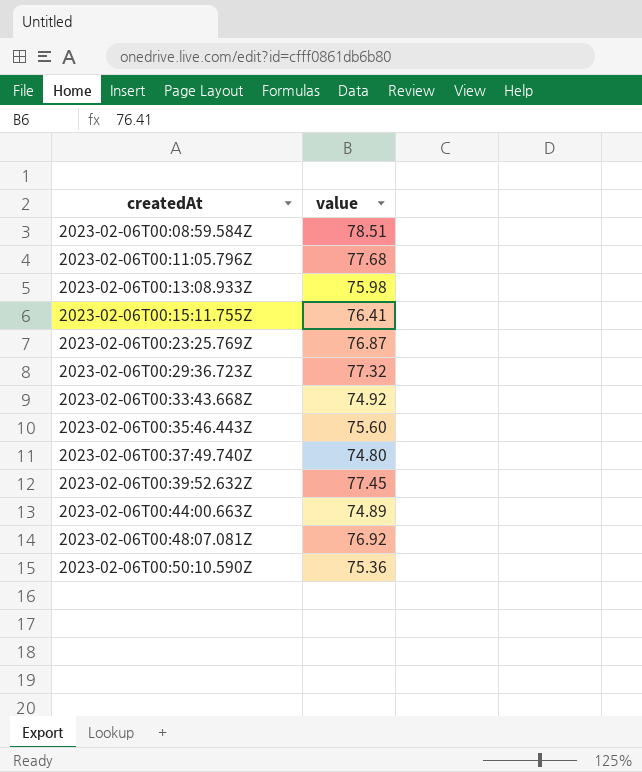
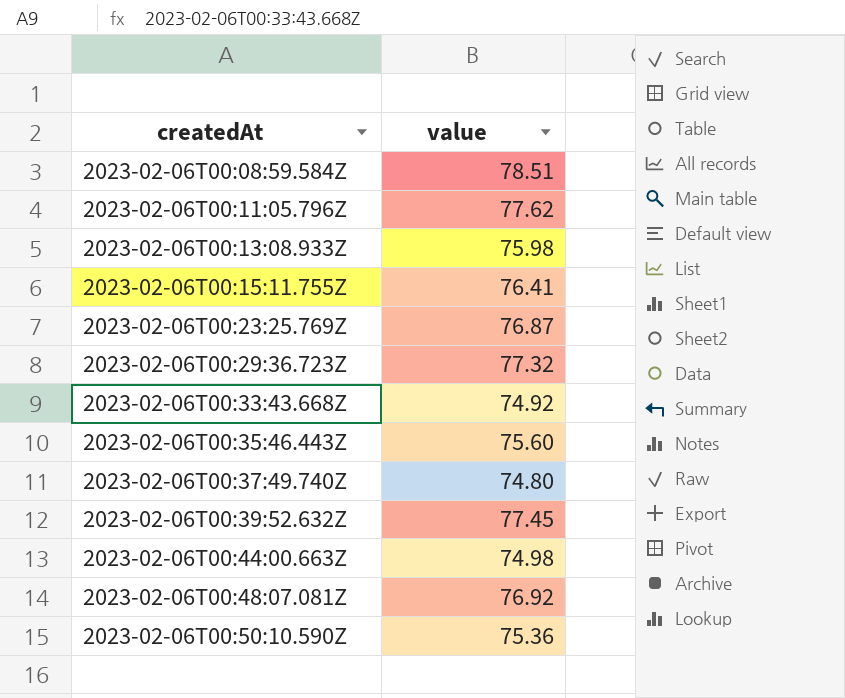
2023-02-06T00:11:05.796Z | value: 77.68 -> 77.62
2023-02-06T00:44:00.663Z | value: 74.89 -> 74.98

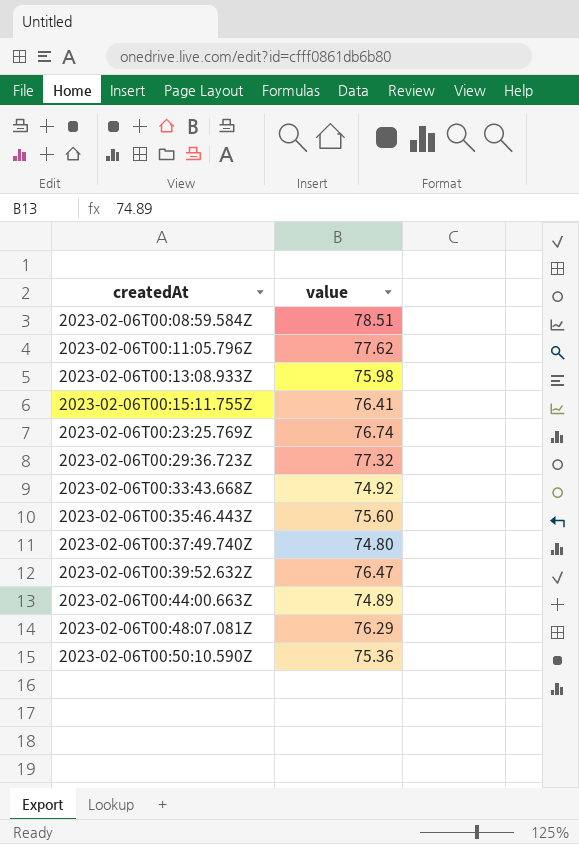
2023-02-06T00:23:25.769Z | value: 76.87 -> 76.74
2023-02-06T00:39:52.632Z | value: 77.45 -> 76.47
2023-02-06T00:44:00.663Z | value: 74.98 -> 74.89
2023-02-06T00:48:07.081Z | value: 76.92 -> 76.29

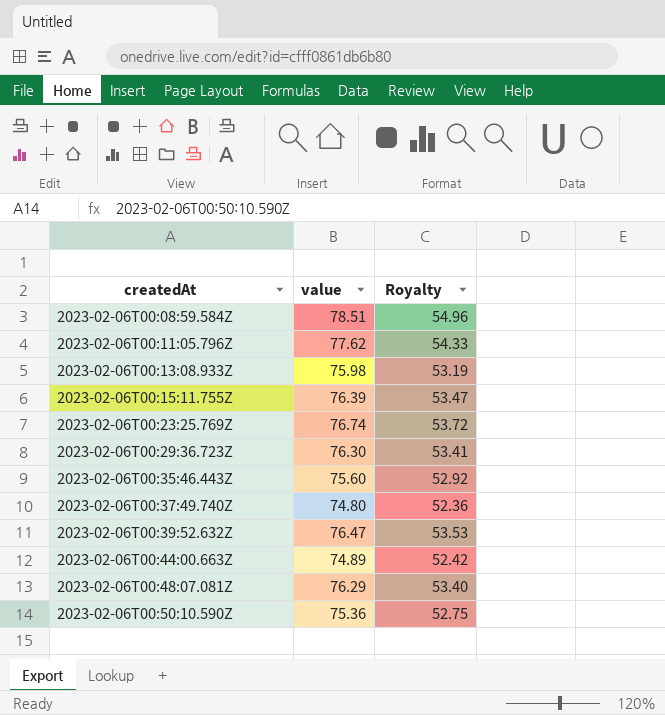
column Royalty | formula: none -> [value] * 0.7
row 2023-02-06T00:33:43.668Z: 74.92 -> none
2023-02-06T00:15:11.755Z | value: 76.41 -> 76.39
2023-02-06T00:29:36.723Z | value: 77.32 -> 76.30

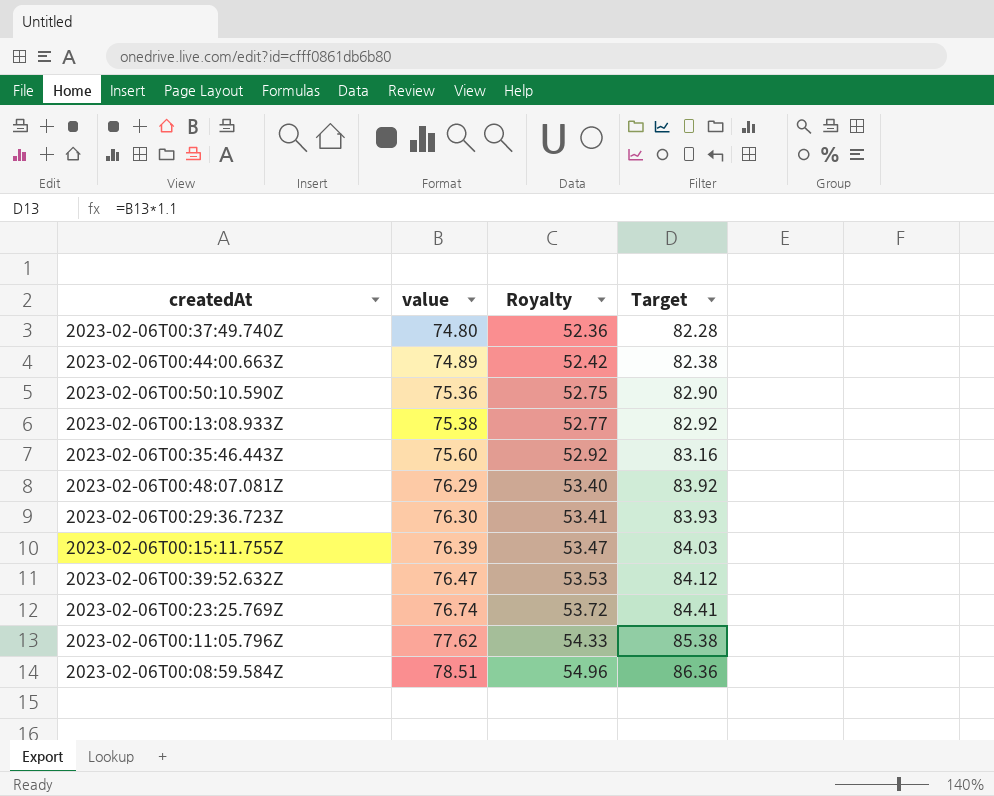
row order: createdAt ascending -> value ascending
column Target | formula: none -> [value] * 1.1
2023-02-06T00:13:08.933Z | value: 75.98 -> 75.38
2023-02-06T00:13:08.933Z | Royalty: 53.19 -> 52.77

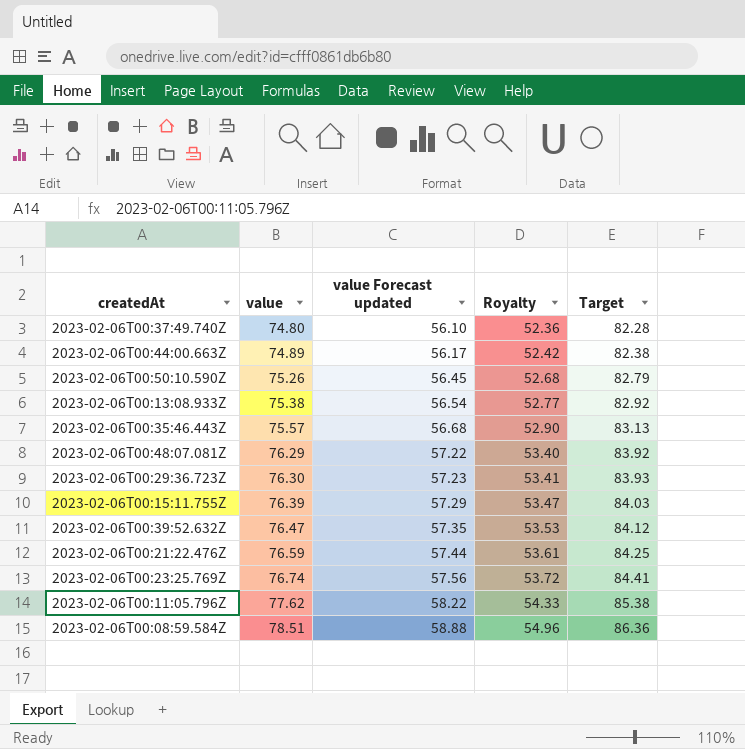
column value Forecast updated | formula: none -> [value] * 0.75
2023-02-06T00:50:10.590Z | value: 75.36 -> 75.26
2023-02-06T00:50:10.590Z | Royalty: 52.75 -> 52.68
2023-02-06T00:50:10.590Z | Target: 82.90 -> 82.79
2023-02-06T00:35:46.443Z | value: 75.60 -> 75.57
2023-02-06T00:35:46.443Z | Royalty: 52.92 -> 52.90
2023-02-06T00:35:46.443Z | Target: 83.16 -> 83.13
row 2023-02-06T00:21:22.476Z: none -> 76.59 | 57.44 | 53.61 | 84.25

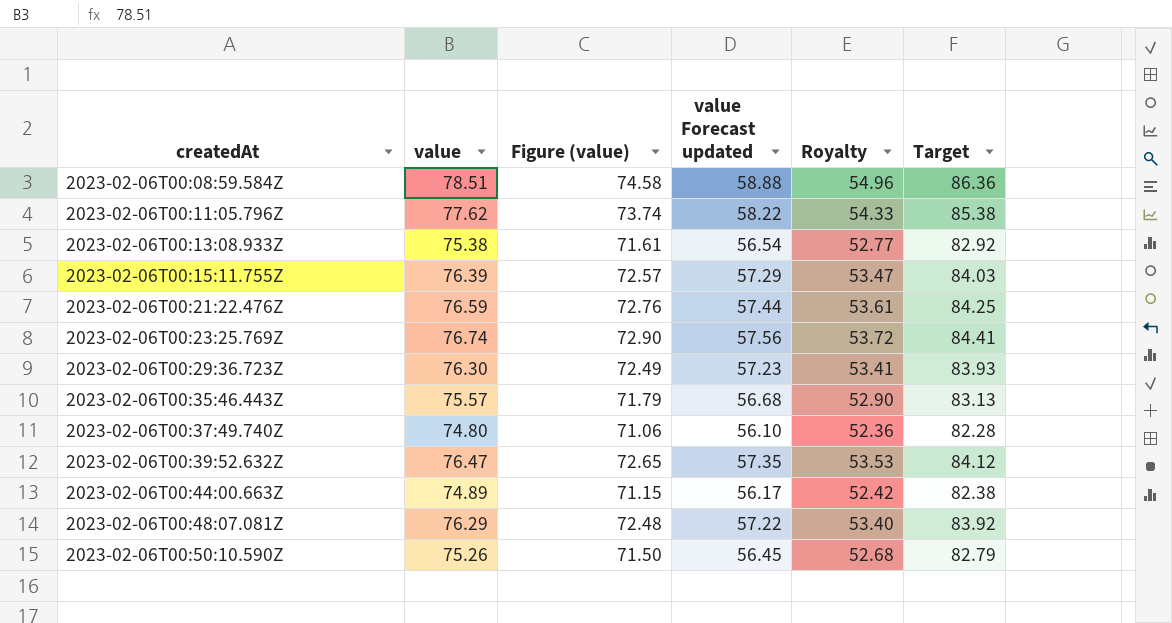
row order: value ascending -> createdAt ascending
column Figure (value) | formula: none -> [value] * 0.95

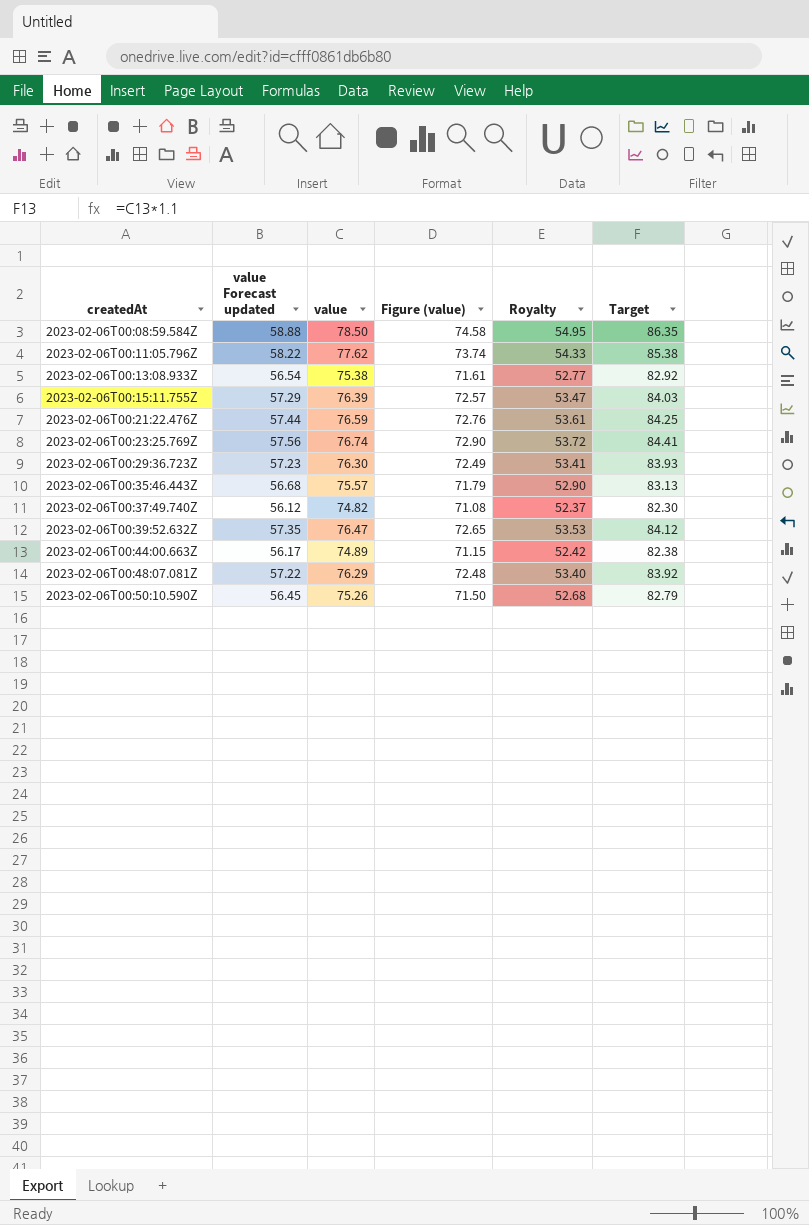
column value Forecast updated | position: 4 -> 2
2023-02-06T00:08:59.584Z | value: 78.51 -> 78.50
2023-02-06T00:08:59.584Z | Royalty: 54.96 -> 54.95
2023-02-06T00:08:59.584Z | Target: 86.36 -> 86.35
2023-02-06T00:37:49.740Z | value Forecast updated: 56.10 -> 56.12
2023-02-06T00:37:49.740Z | value: 74.80 -> 74.82
2023-02-06T00:37:49.740Z | Figure (value): 71.06 -> 71.08
2023-02-06T00:37:49.740Z | Royalty: 52.36 -> 52.37
2023-02-06T00:37:49.740Z | Target: 82.28 -> 82.30

